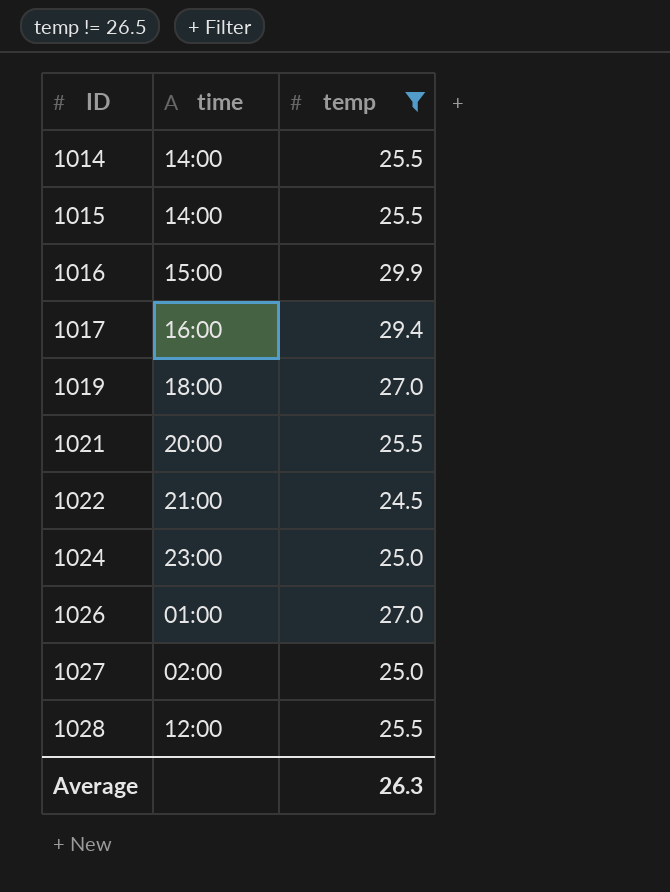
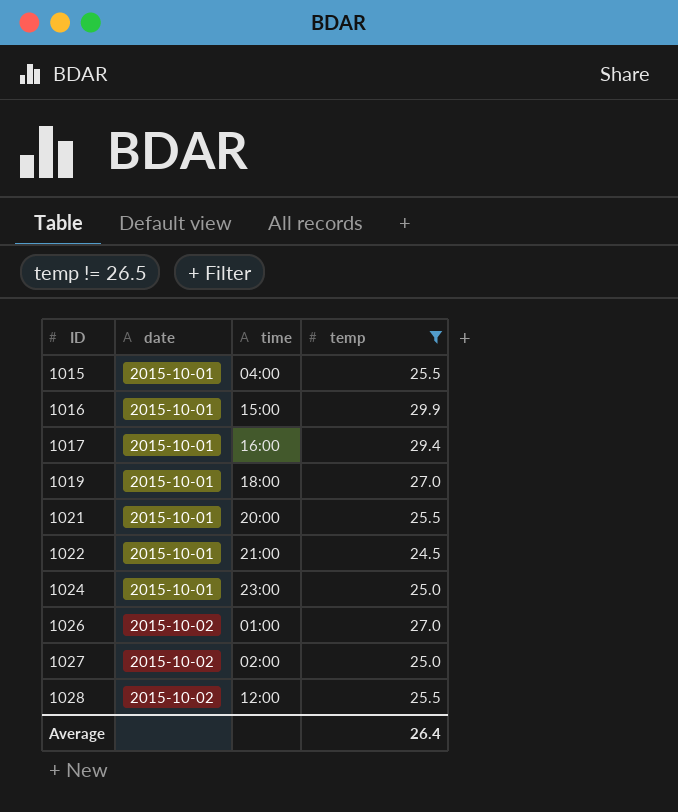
column date | position: none -> 2
row 1014: 14:00 | 25.5 -> none
1015 | time: 14:00 -> 04:00
Average | temp: 26.3 -> 26.4

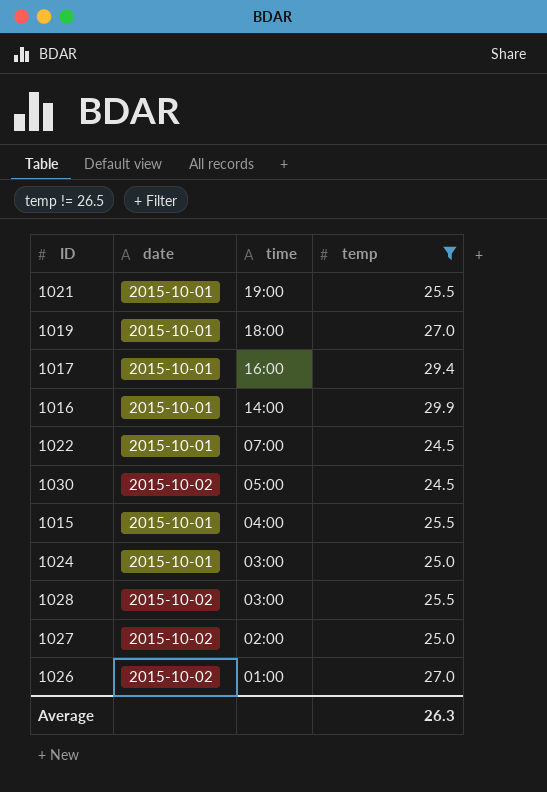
row order: ID ascending -> time descending
1021 | time: 20:00 -> 19:00
1016 | time: 15:00 -> 14:00
1022 | time: 21:00 -> 07:00
row 1030: none -> 2015-10-02 | 05:00 | 24.5
1024 | time: 23:00 -> 03:00
1028 | time: 12:00 -> 03:00
Average | temp: 26.4 -> 26.3

